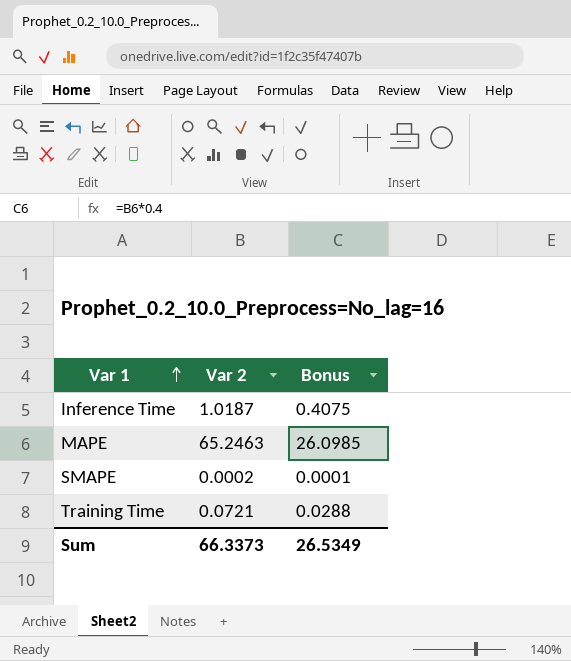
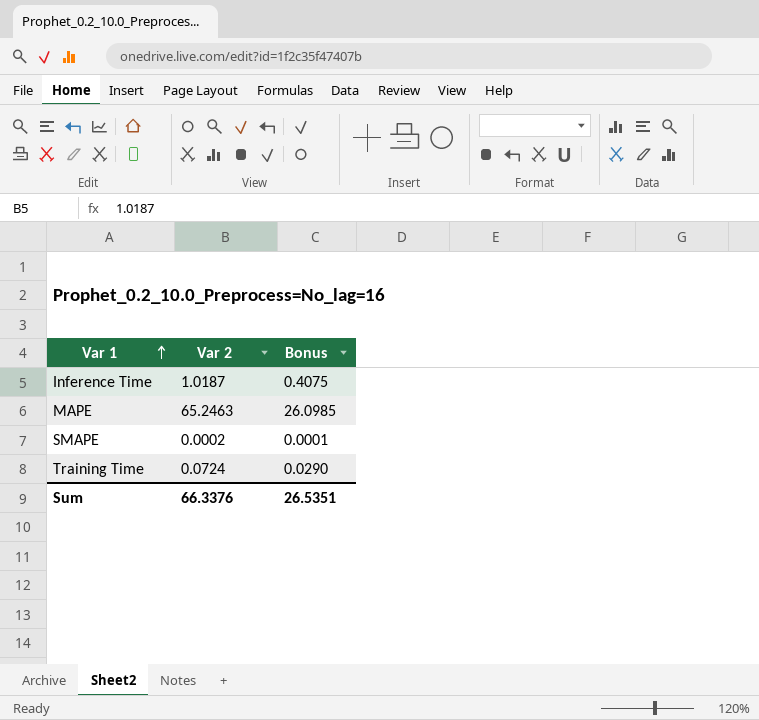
Training Time | Var 2: 0.0721 -> 0.0724
Training Time | Bonus: 0.0288 -> 0.0290
Sum | Var 2: 66.3373 -> 66.3376
Sum | Bonus: 26.5349 -> 26.5351

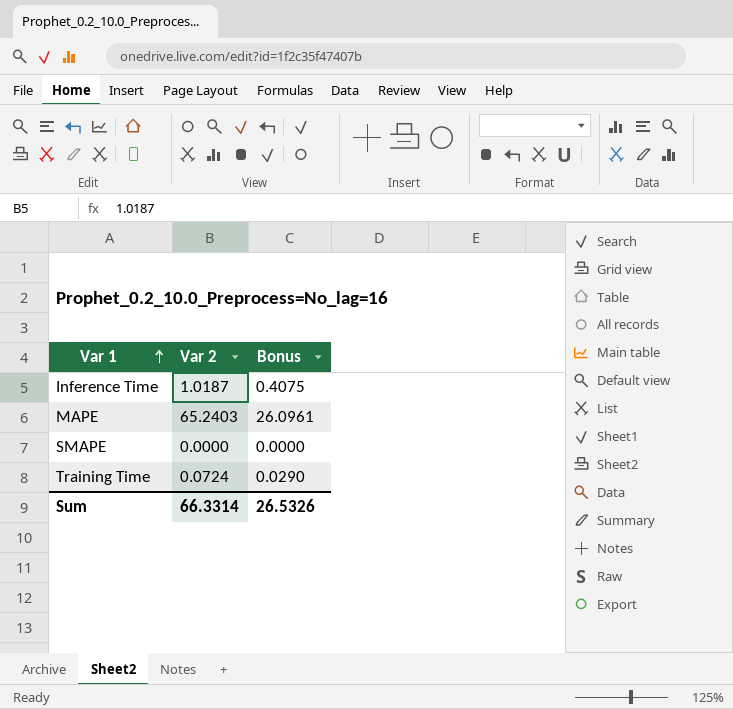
MAPE | Var 2: 65.2463 -> 65.2403
MAPE | Bonus: 26.0985 -> 26.0961
SMAPE | Var 2: 0.0002 -> 0.0000
SMAPE | Bonus: 0.0001 -> 0.0000
Sum | Var 2: 66.3376 -> 66.3314
Sum | Bonus: 26.5351 -> 26.5326

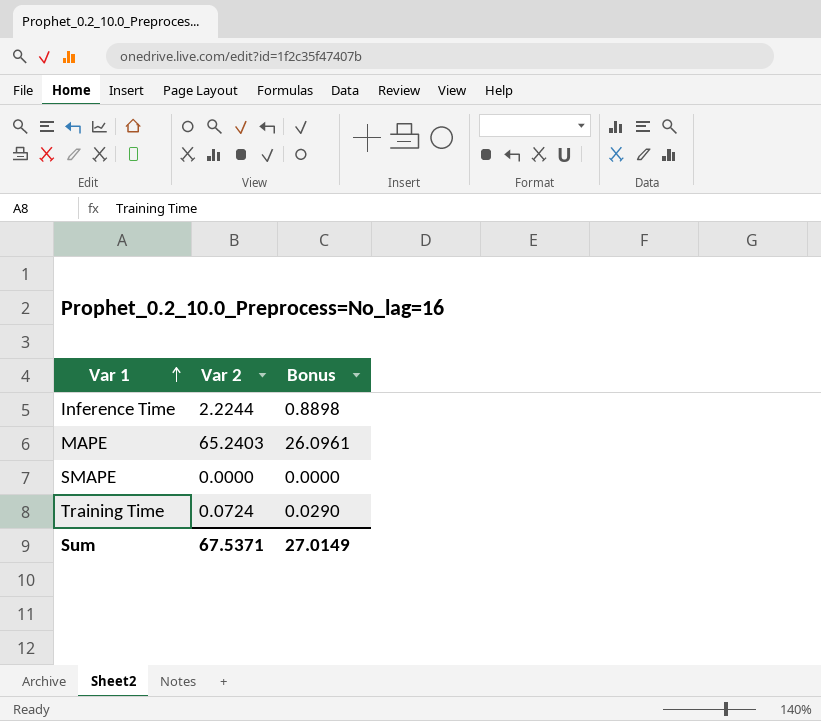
Inference Time | Var 2: 1.0187 -> 2.2244
Inference Time | Bonus: 0.4075 -> 0.8898
Sum | Var 2: 66.3314 -> 67.5371
Sum | Bonus: 26.5326 -> 27.0149

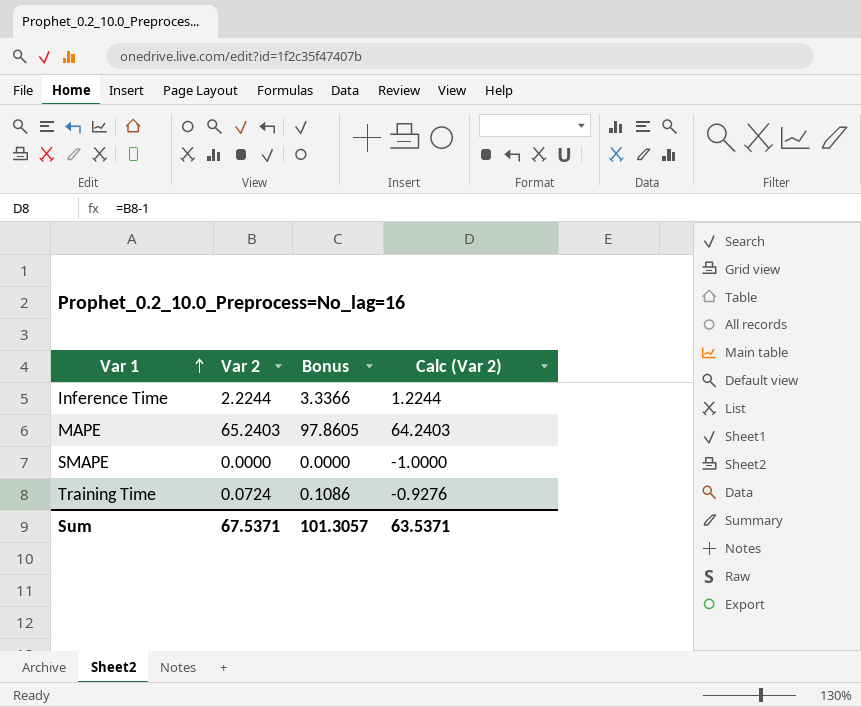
column Bonus | formula: [Var 2] * 0.4 -> [Var 2] * 1.5
column Calc (Var 2) | formula: none -> [Var 2] - 1
Sum | Bonus: 27.0149 -> 101.3057

